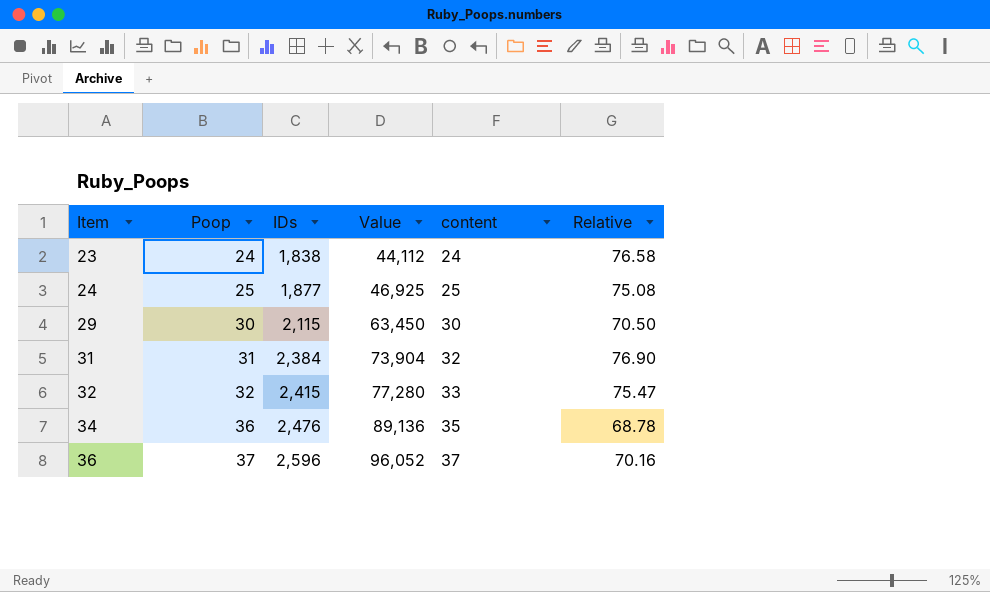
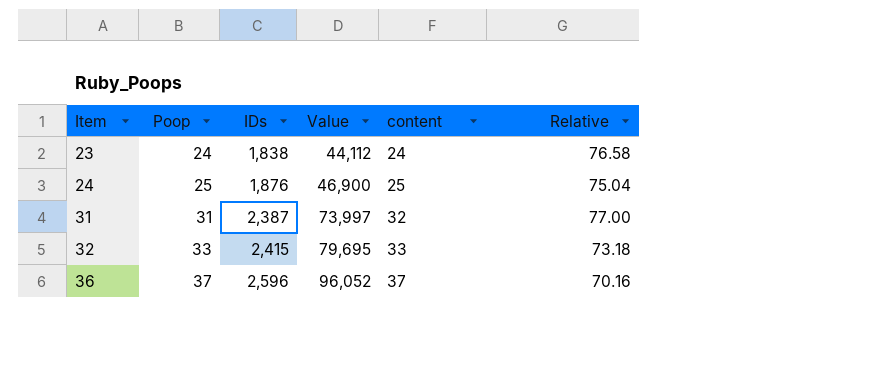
row 29: 30 | 2,115 | 63,450 | 30 | 70.50 -> none
row 34: 36 | 2,476 | 89,136 | 35 | 68.78 -> none
24 | IDs: 1,877 -> 1,876
24 | Value: 46,925 -> 46,900
24 | Relative: 75.08 -> 75.04
31 | IDs: 2,384 -> 2,387
31 | Value: 73,904 -> 73,997
31 | Relative: 76.90 -> 77.00
32 | Poop: 32 -> 33
32 | Value: 77,280 -> 79,695
32 | Relative: 75.47 -> 73.18

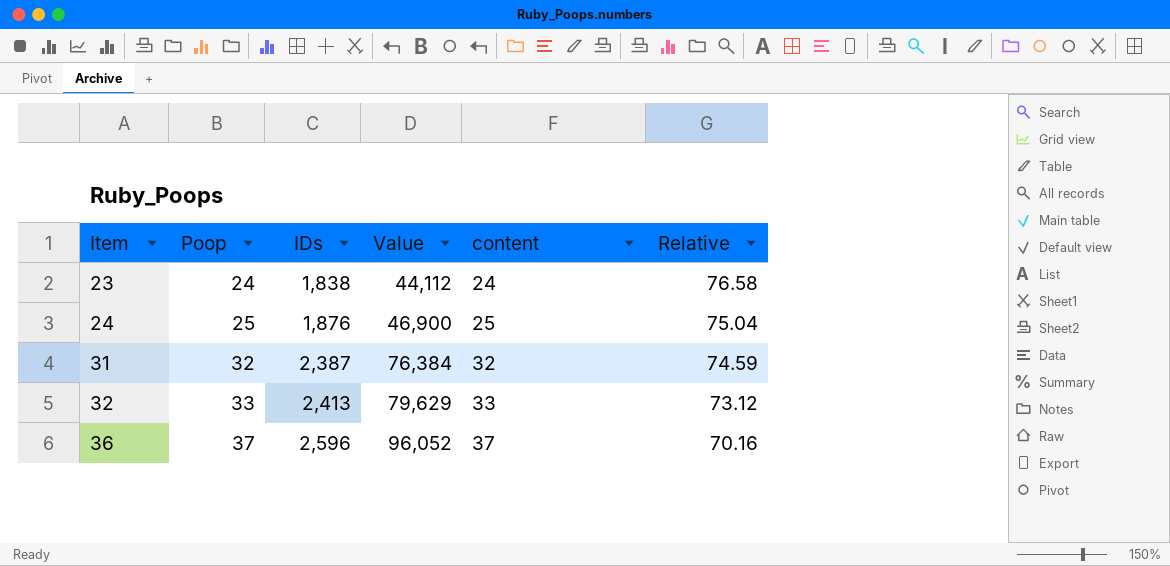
31 | Poop: 31 -> 32
31 | Value: 73,997 -> 76,384
31 | Relative: 77.00 -> 74.59
32 | IDs: 2,415 -> 2,413
32 | Value: 79,695 -> 79,629
32 | Relative: 73.18 -> 73.12

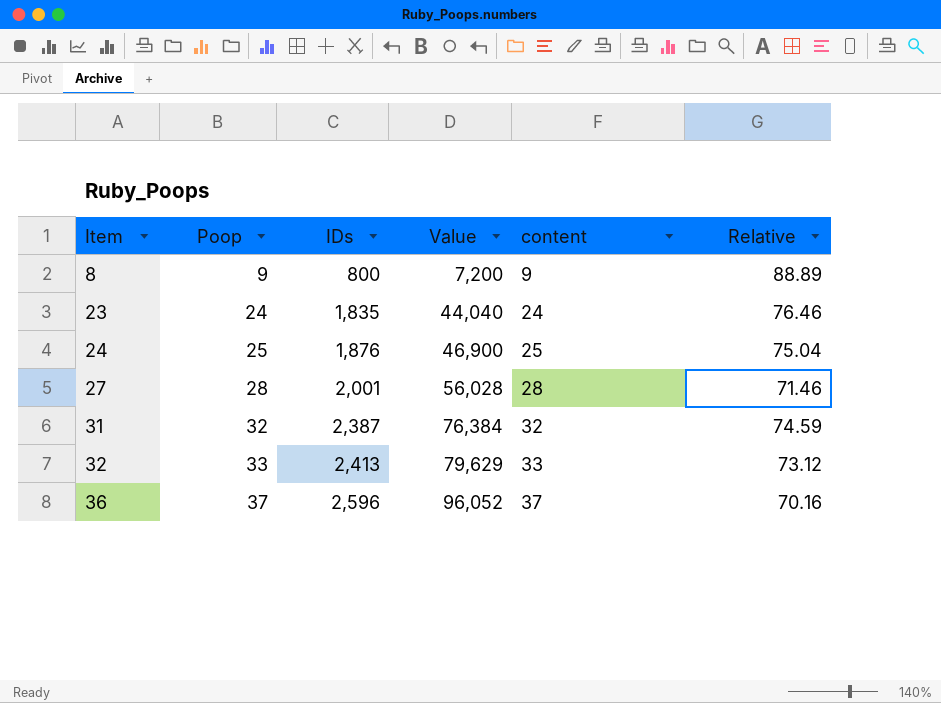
row 8: none -> 9 | 800 | 7,200 | 9 | 88.89
23 | IDs: 1,838 -> 1,835
23 | Value: 44,112 -> 44,040
23 | Relative: 76.58 -> 76.46
row 27: none -> 28 | 2,001 | 56,028 | 28 | 71.46

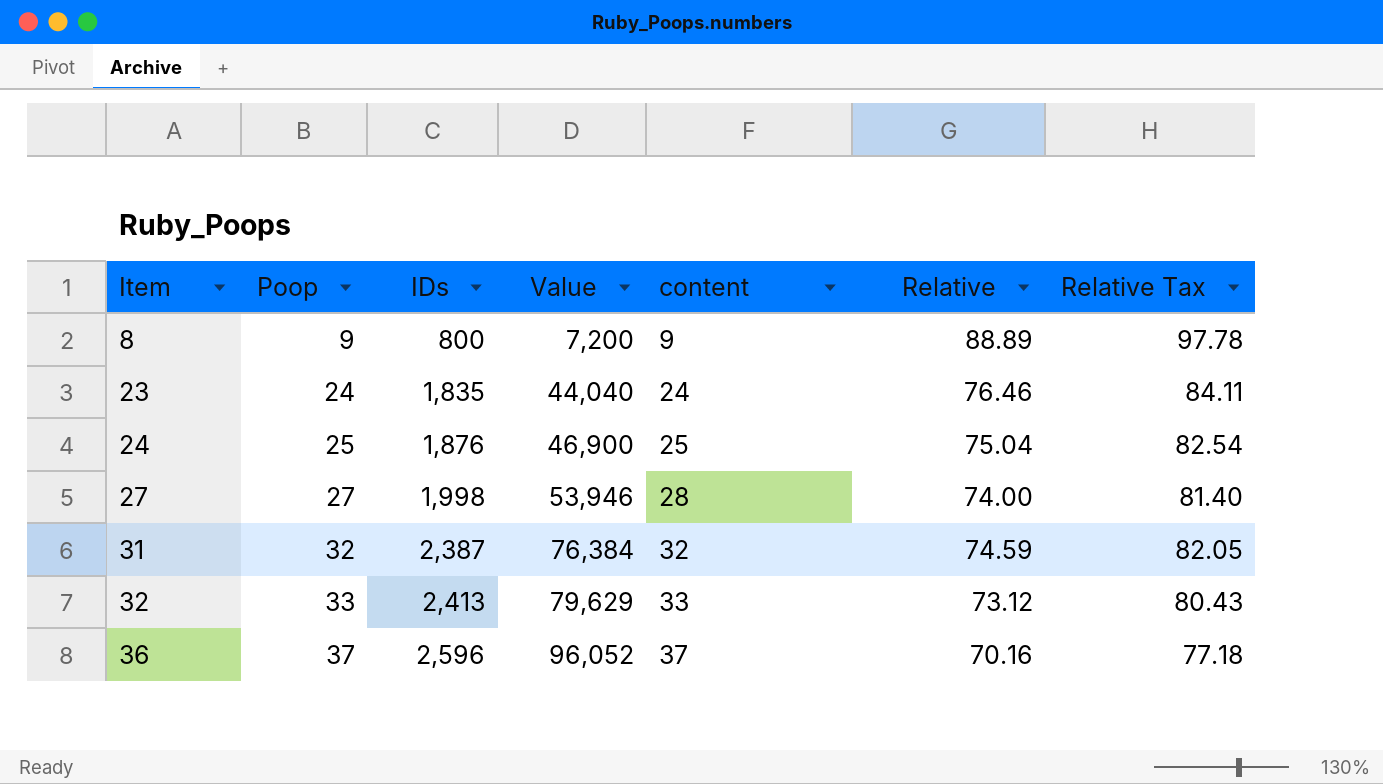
column Relative Tax | formula: none -> [Relative] * 1.1
27 | Poop: 28 -> 27
27 | IDs: 2,001 -> 1,998
27 | Value: 56,028 -> 53,946
27 | Relative: 71.46 -> 74.00

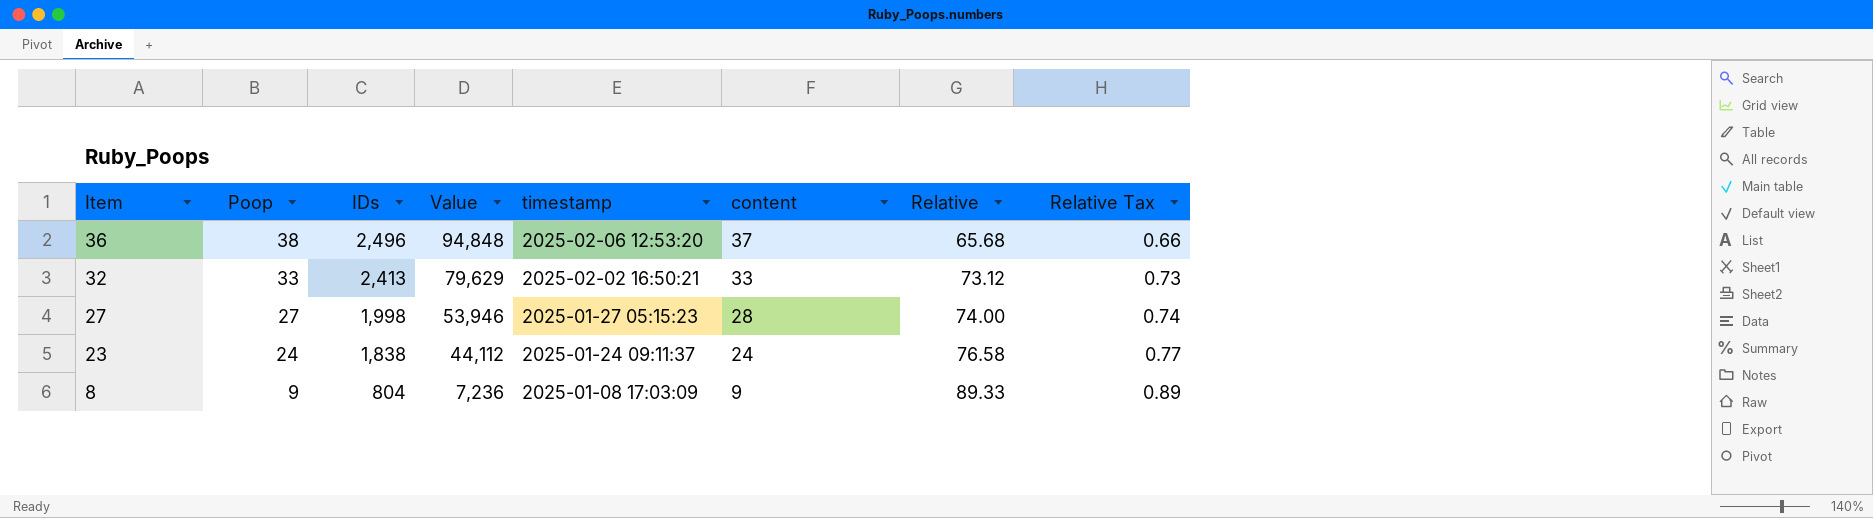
row order: Item ascending -> Item descending
column timestamp | position: none -> 5
column Relative Tax | formula: [Relative] * 1.1 -> [Relative] * 0.01
row 24: 25 | 1,876 | 46,900 | 25 | 75.04 | 82.54 -> none
row 31: 32 | 2,387 | 76,384 | 32 | 74.59 | 82.05 -> none
36 | Poop: 37 -> 38
36 | IDs: 2,596 -> 2,496
36 | Value: 96,052 -> 94,848
36 | Relative: 70.16 -> 65.68
23 | IDs: 1,835 -> 1,838
23 | Value: 44,040 -> 44,112
23 | Relative: 76.46 -> 76.58
8 | IDs: 800 -> 804
8 | Value: 7,200 -> 7,236
8 | Relative: 88.89 -> 89.33

